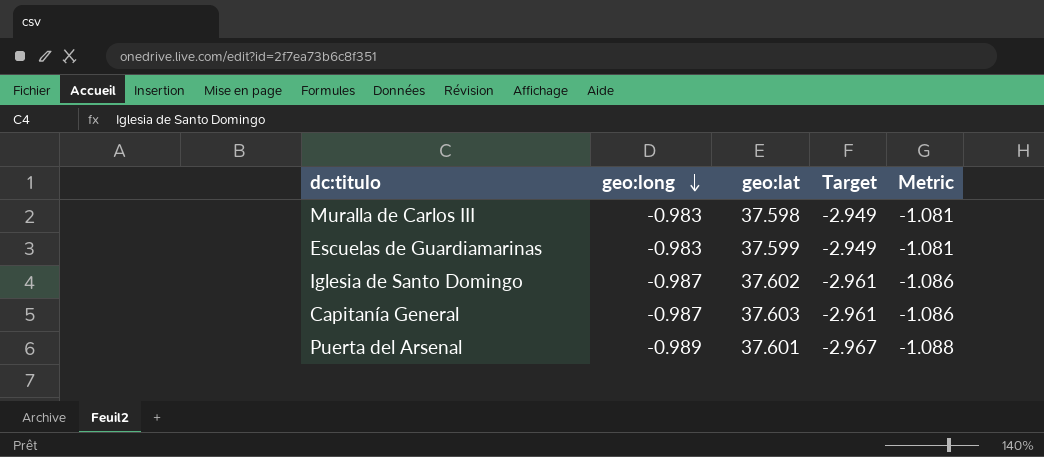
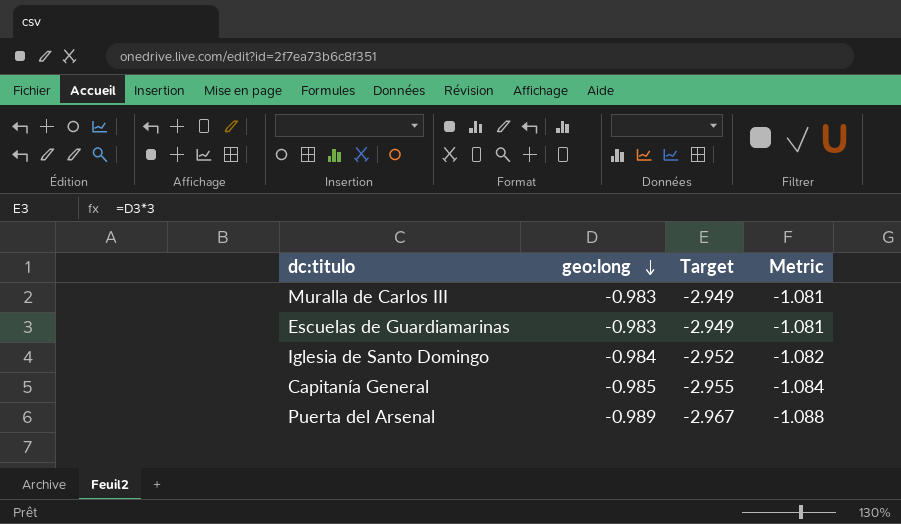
column geo:lat | position: 3 -> none
Iglesia de Santo Domingo | geo:long: -0.987 -> -0.984
Iglesia de Santo Domingo | Target: -2.961 -> -2.952
Iglesia de Santo Domingo | Metric: -1.086 -> -1.082
Capitanía General | geo:long: -0.987 -> -0.985
Capitanía General | Target: -2.961 -> -2.955
Capitanía General | Metric: -1.086 -> -1.084

